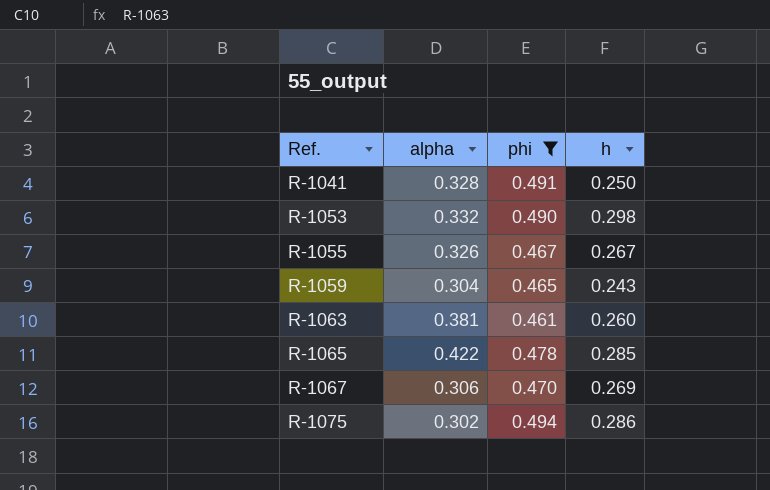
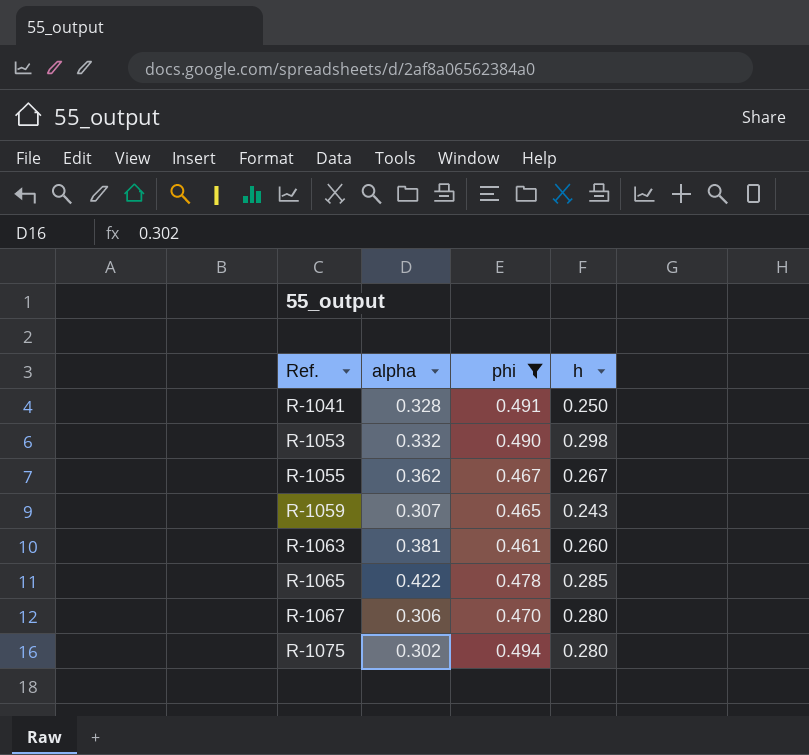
R-1055 | alpha: 0.326 -> 0.362
R-1059 | alpha: 0.304 -> 0.307
R-1067 | h: 0.269 -> 0.280
R-1075 | h: 0.286 -> 0.280

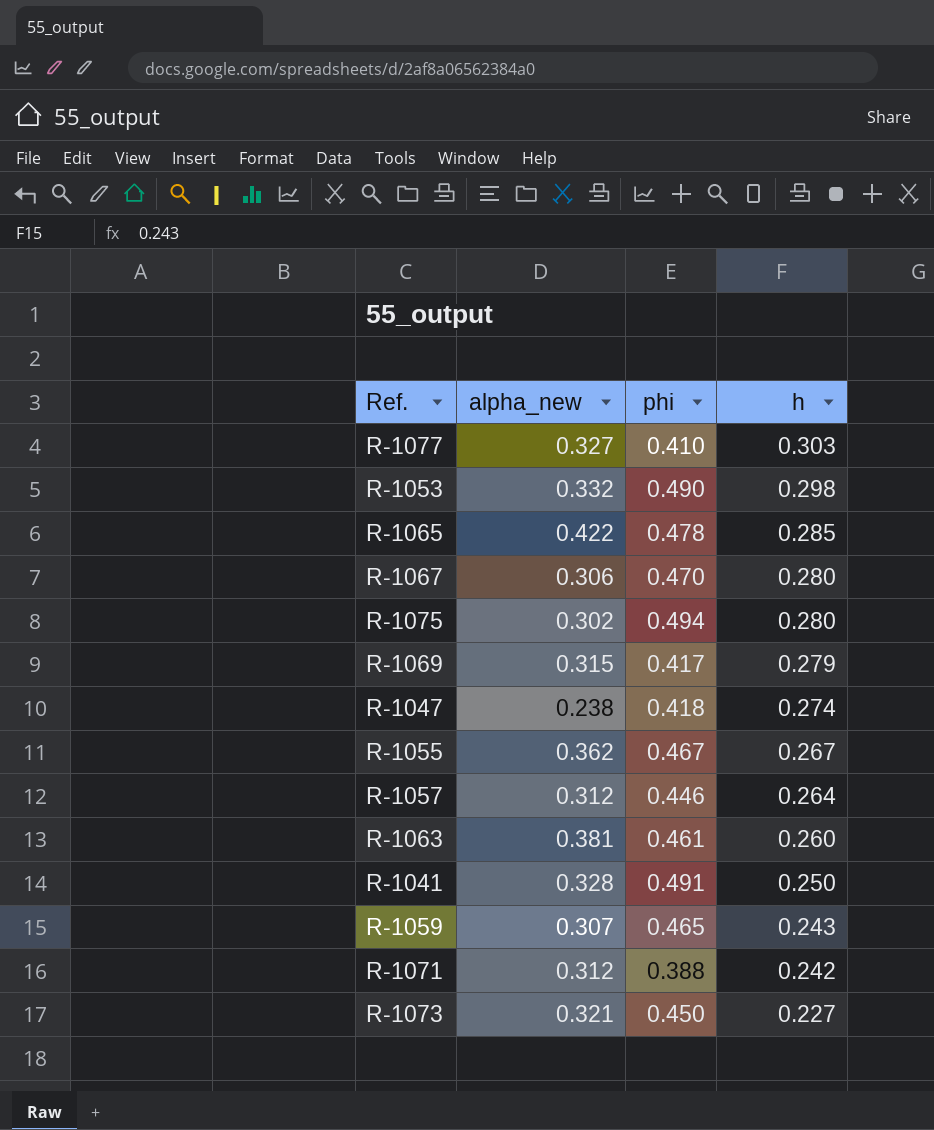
filter: phi >= 0.461 -> none
row order: Ref. ascending -> h descending
column name: alpha -> alpha_new

